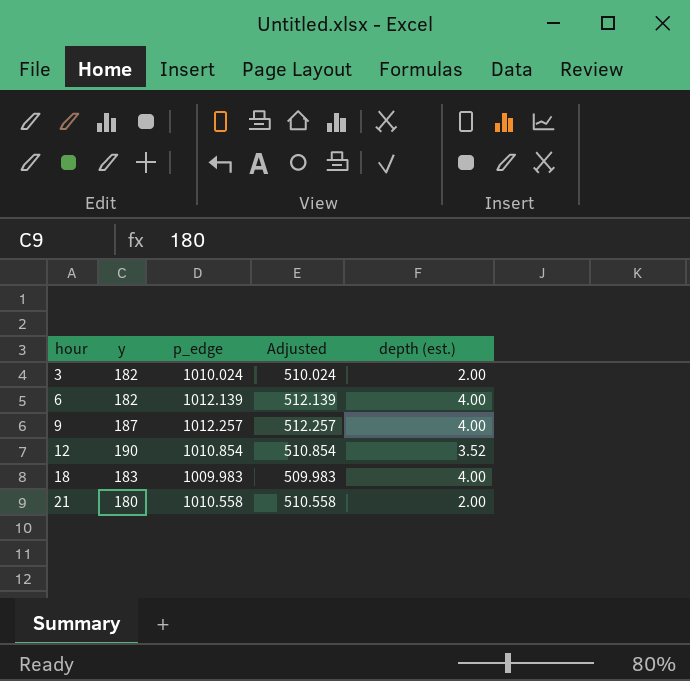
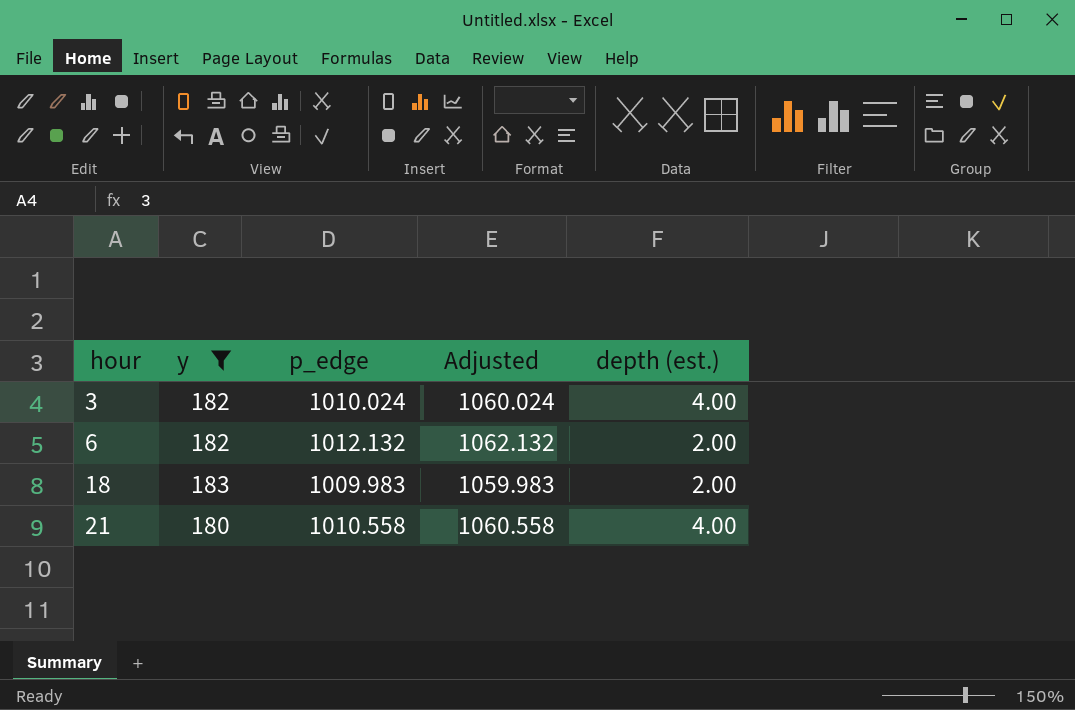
filter: none -> y <= 183
column Adjusted | formula: [p_edge] - 500 -> [p_edge] + 50
3 | depth (est.): 2.00 -> 4.00
6 | p_edge: 1012.139 -> 1012.132
6 | depth (est.): 4.00 -> 2.00
18 | depth (est.): 4.00 -> 2.00
21 | depth (est.): 2.00 -> 4.00

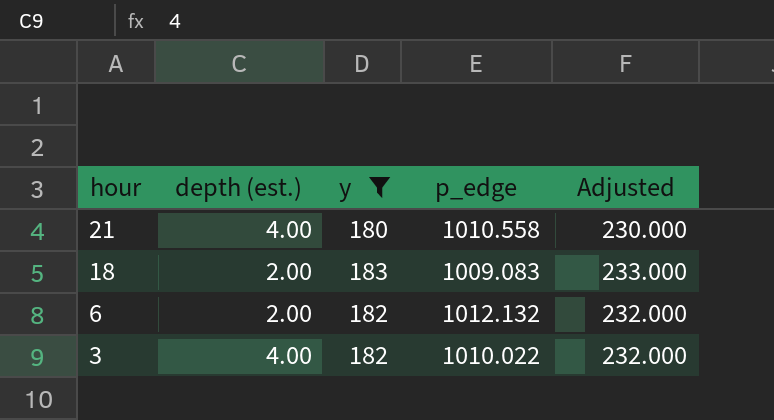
row order: hour ascending -> hour descending
column depth (est.) | position: 5 -> 2
column Adjusted | formula: [p_edge] + 50 -> [y] + 50
18 | p_edge: 1009.983 -> 1009.083
3 | p_edge: 1010.024 -> 1010.022

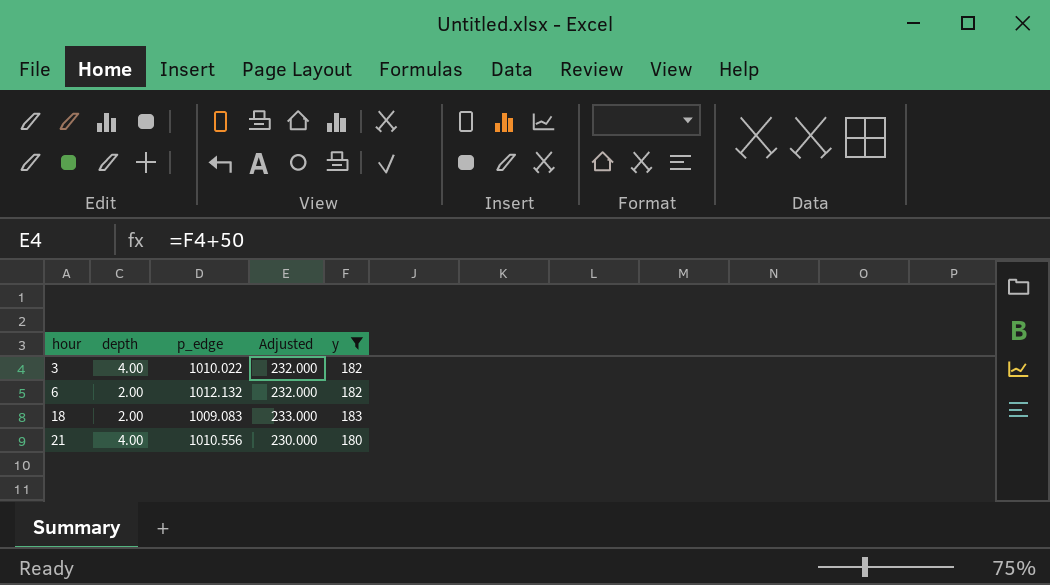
row order: hour descending -> hour ascending
column name: depth (est.) -> depth
column y | position: 3 -> 5
21 | p_edge: 1010.558 -> 1010.556

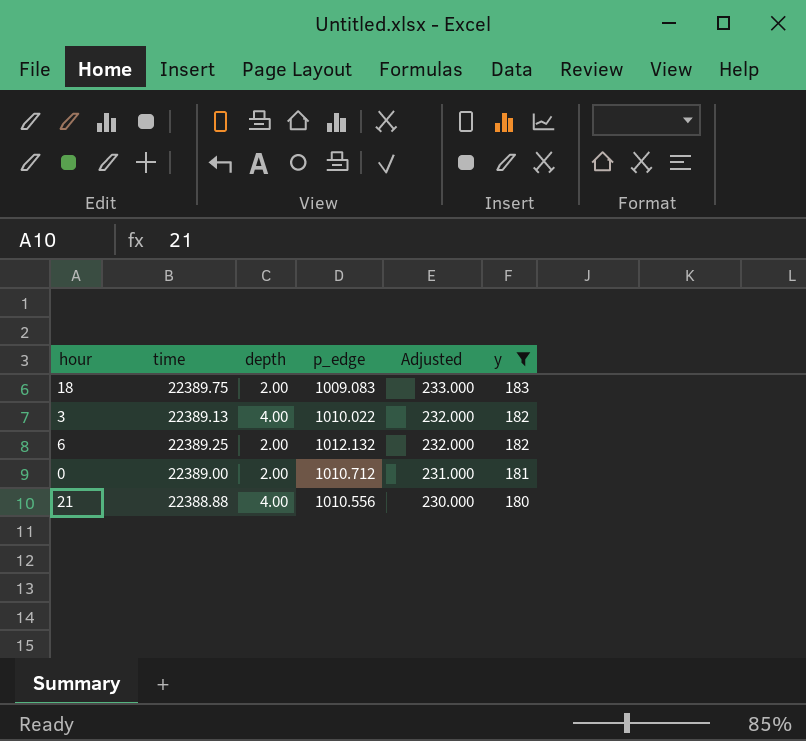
row order: hour ascending -> Adjusted descending
column time | position: none -> 2
row 0: none -> 22389.00 | 2.00 | 1010.712 | 231.000 | 181

